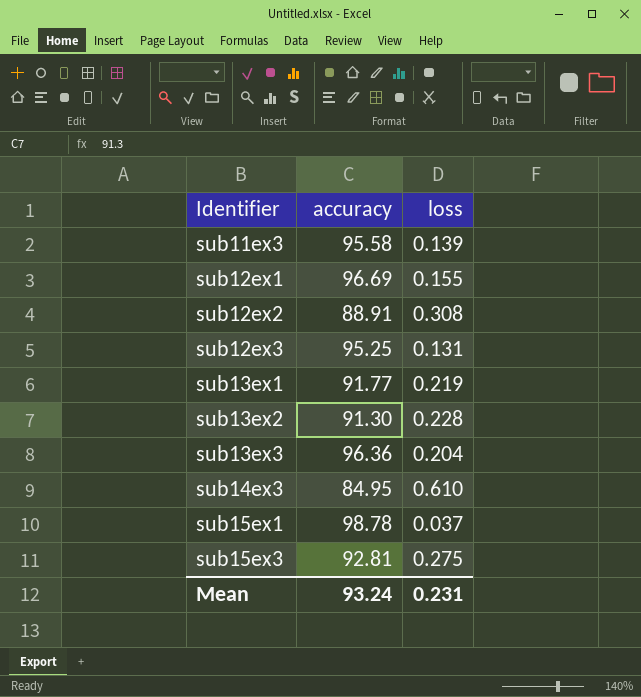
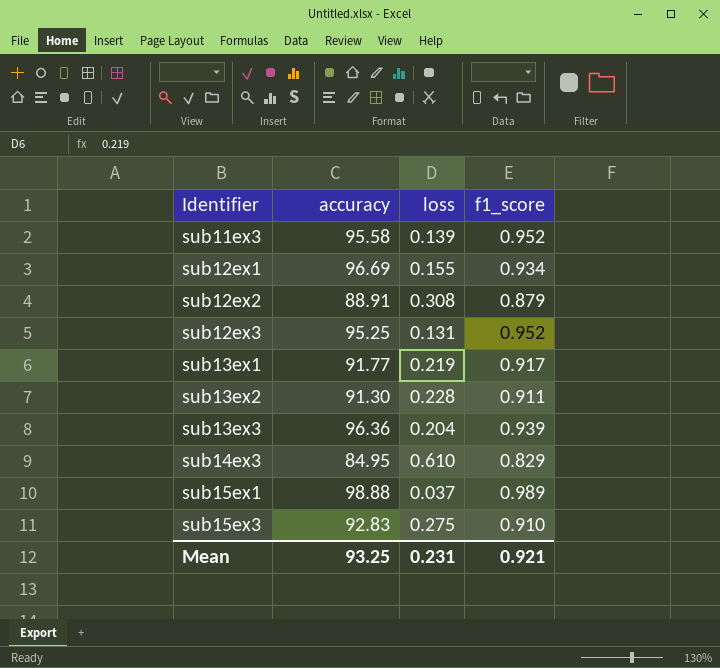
column f1_score | position: none -> 4
sub15ex1 | accuracy: 98.78 -> 98.88
sub15ex3 | accuracy: 92.81 -> 92.83
Mean | accuracy: 93.24 -> 93.25

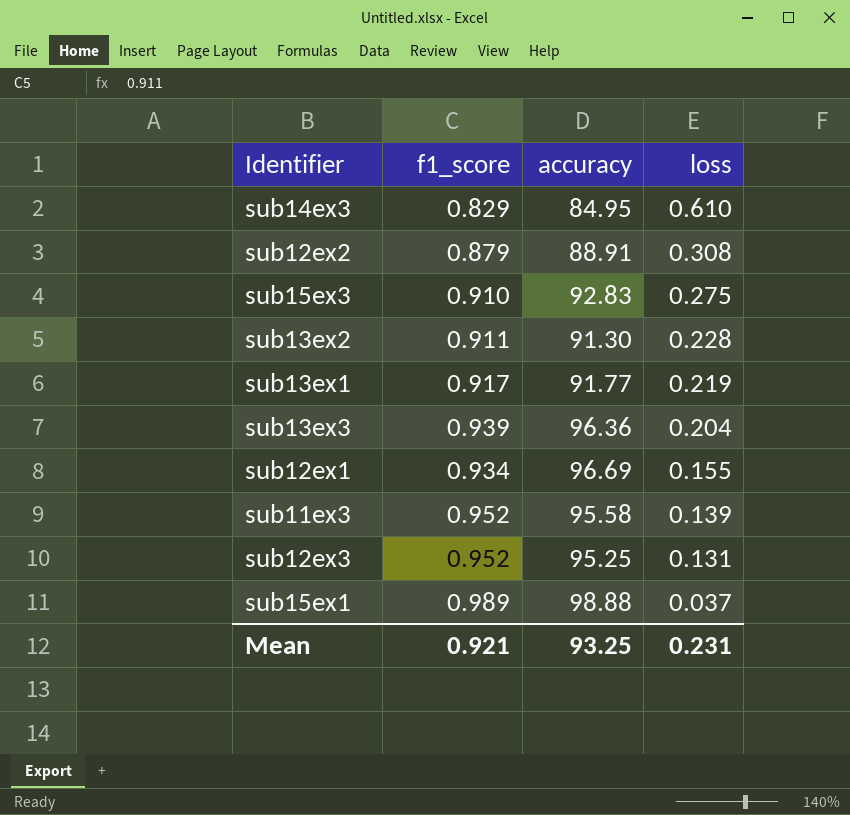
row order: Identifier ascending -> loss descending
column f1_score | position: 4 -> 2

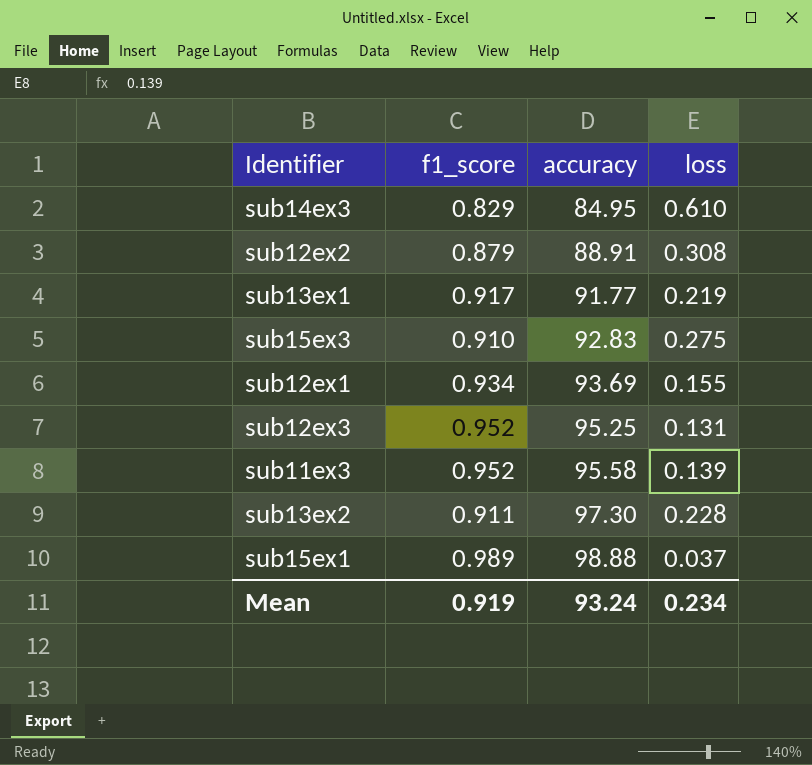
row order: loss descending -> accuracy ascending
row sub13ex3: 0.939 | 96.36 | 0.204 -> none
sub12ex1 | accuracy: 96.69 -> 93.69
sub13ex2 | accuracy: 91.30 -> 97.30
Mean | f1_score: 0.921 -> 0.919
Mean | accuracy: 93.25 -> 93.24
Mean | loss: 0.231 -> 0.234

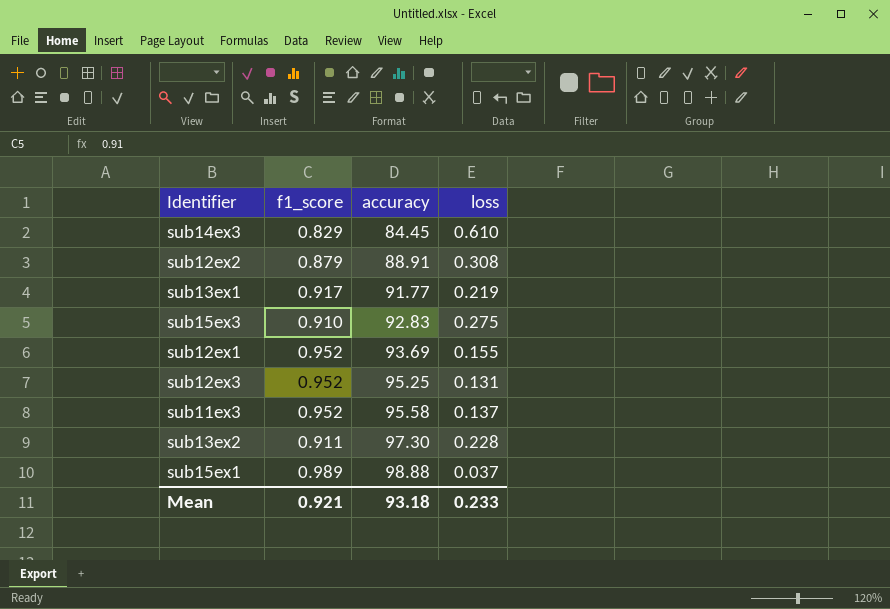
sub14ex3 | accuracy: 84.95 -> 84.45
sub12ex1 | f1_score: 0.934 -> 0.952
sub11ex3 | loss: 0.139 -> 0.137
Mean | f1_score: 0.919 -> 0.921
Mean | accuracy: 93.24 -> 93.18
Mean | loss: 0.234 -> 0.233

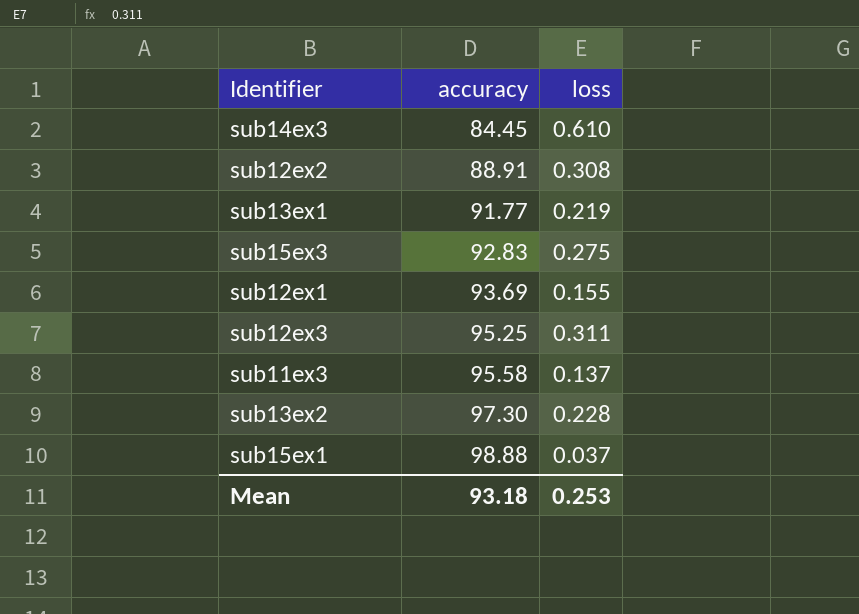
column f1_score | position: 2 -> none
sub12ex3 | loss: 0.131 -> 0.311
Mean | loss: 0.233 -> 0.253

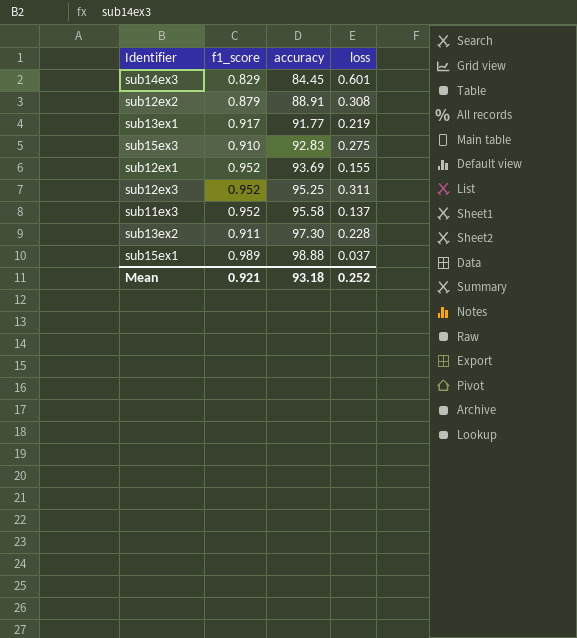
column f1_score | position: none -> 2
sub14ex3 | loss: 0.610 -> 0.601
Mean | loss: 0.253 -> 0.252

